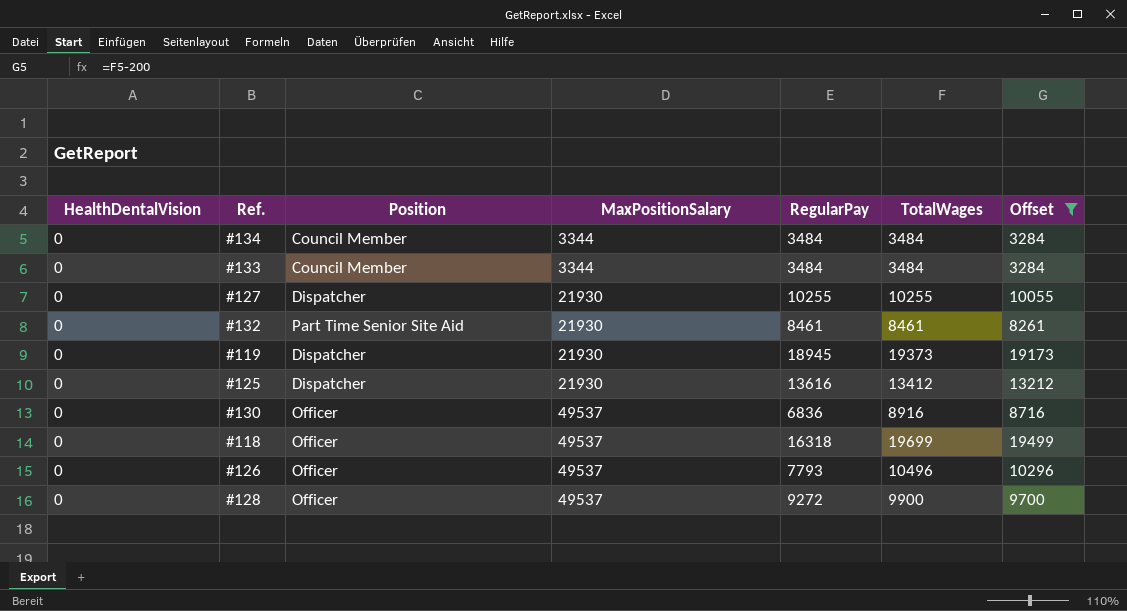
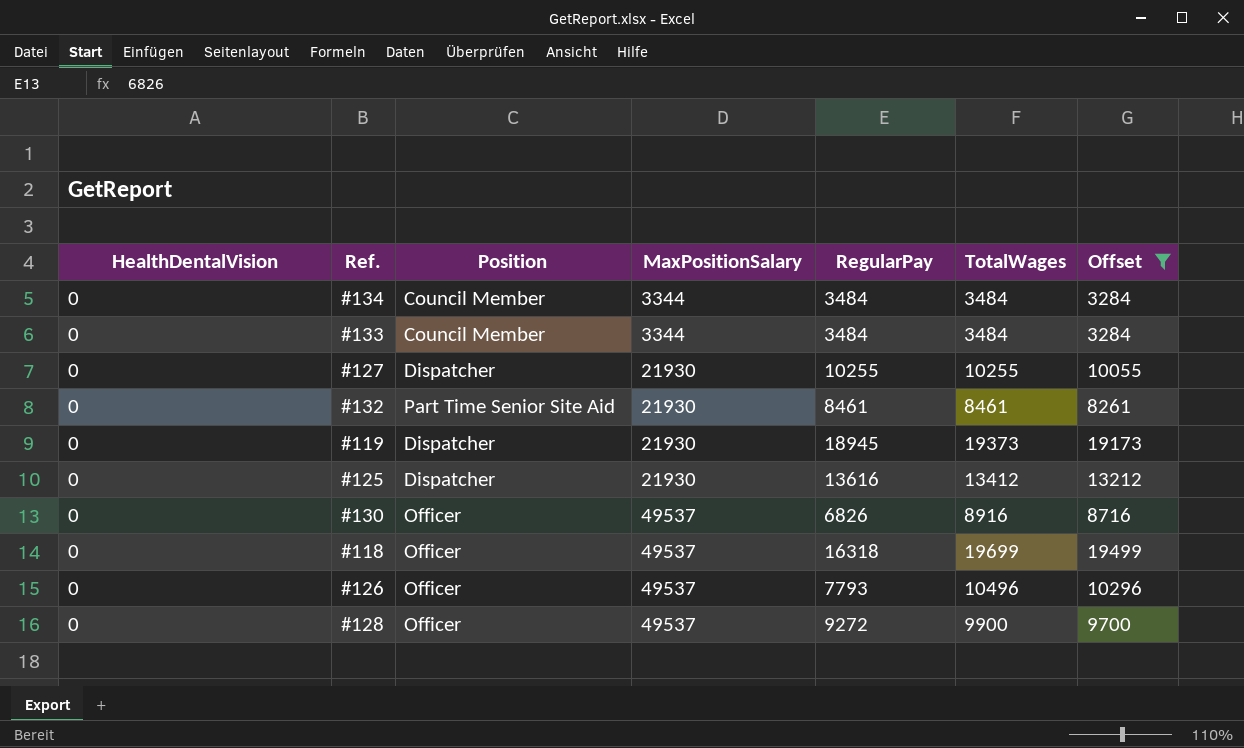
#130 | RegularPay: 6836 -> 6826

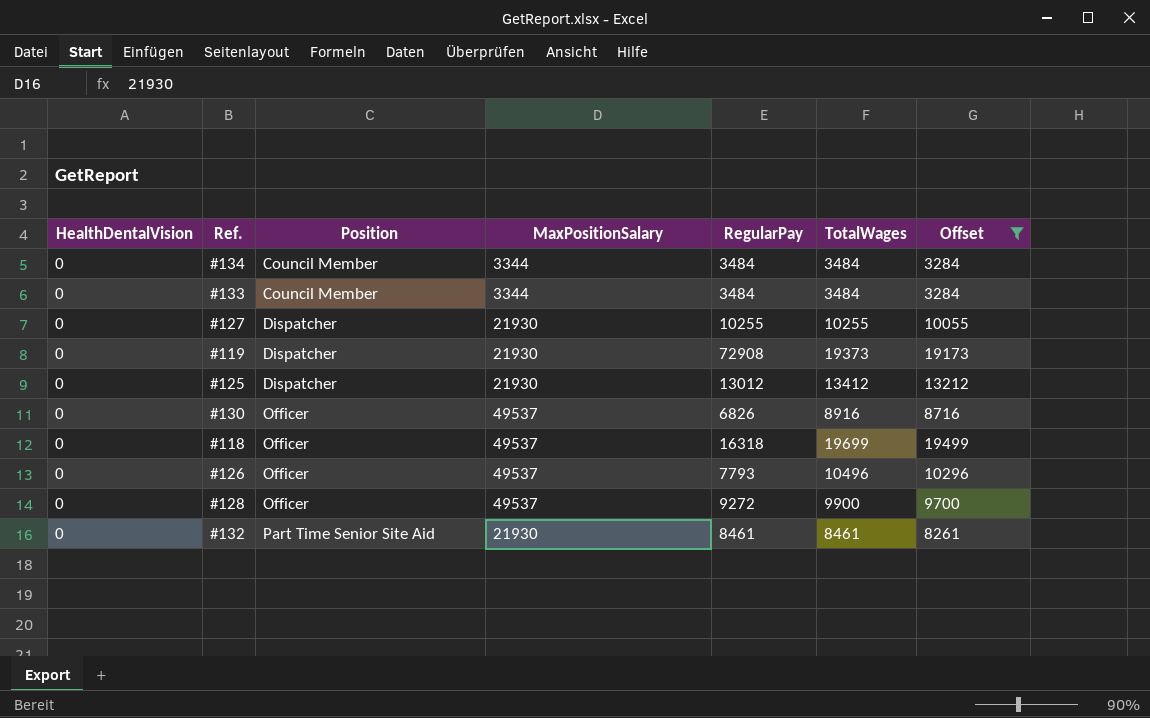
row order: MaxPositionSalary ascending -> Position ascending
#119 | RegularPay: 18945 -> 72908
#125 | RegularPay: 13616 -> 13012

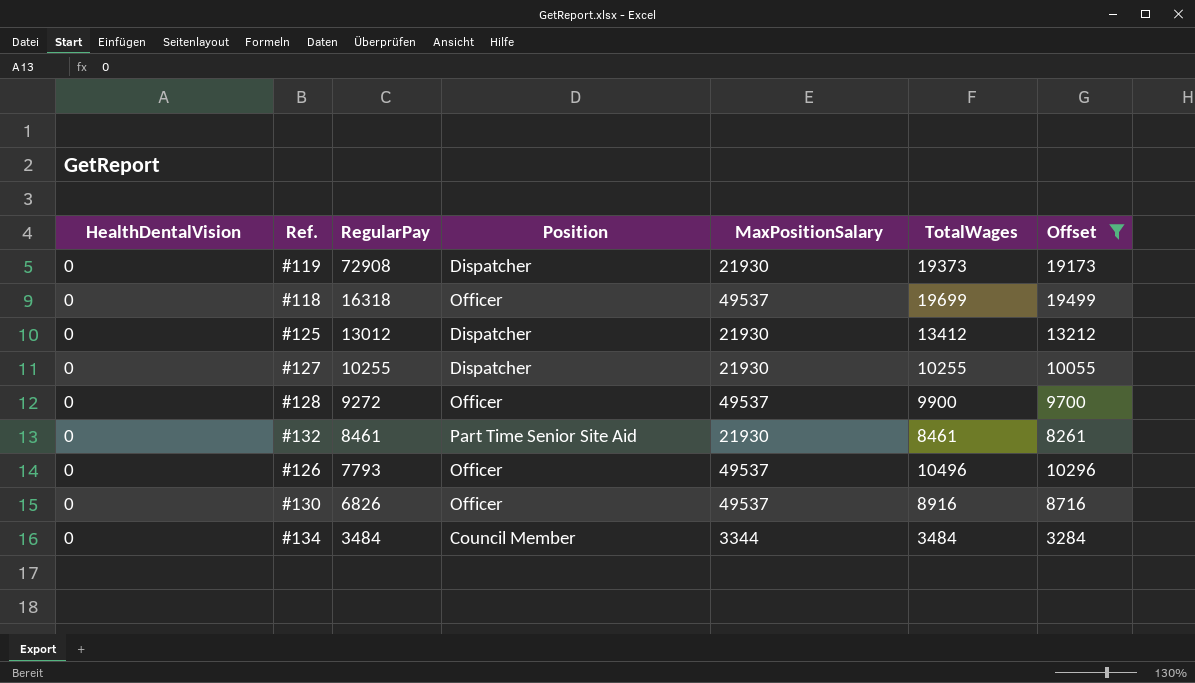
row order: Position ascending -> RegularPay descending
column RegularPay | position: 5 -> 3
row #133: 0 | Council Member | 3344 | 3484 | 3484 | 3284 -> none

